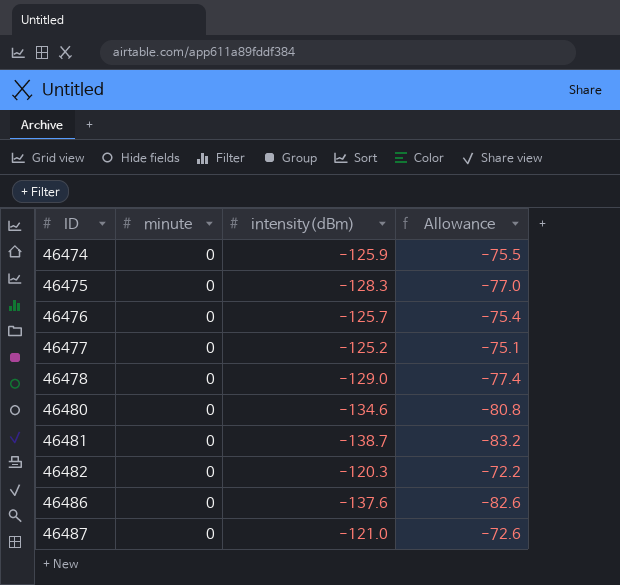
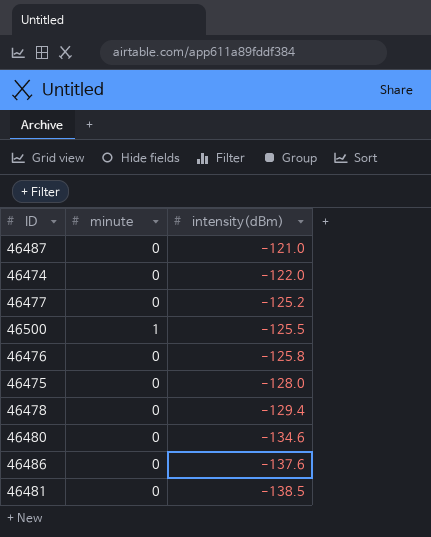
row order: ID ascending -> intensity(dBm) descending
column Allowance | formula: [intensity(dBm)] * 0.6 -> none
row 46482: 0 | -120.3 | -72.2 -> none
46474 | intensity(dBm): -125.9 -> -122.0
row 46500: none -> 1 | -125.5
46476 | intensity(dBm): -125.7 -> -125.8
46475 | intensity(dBm): -128.3 -> -128.0
46478 | intensity(dBm): -129.0 -> -129.4
46481 | intensity(dBm): -138.7 -> -138.5

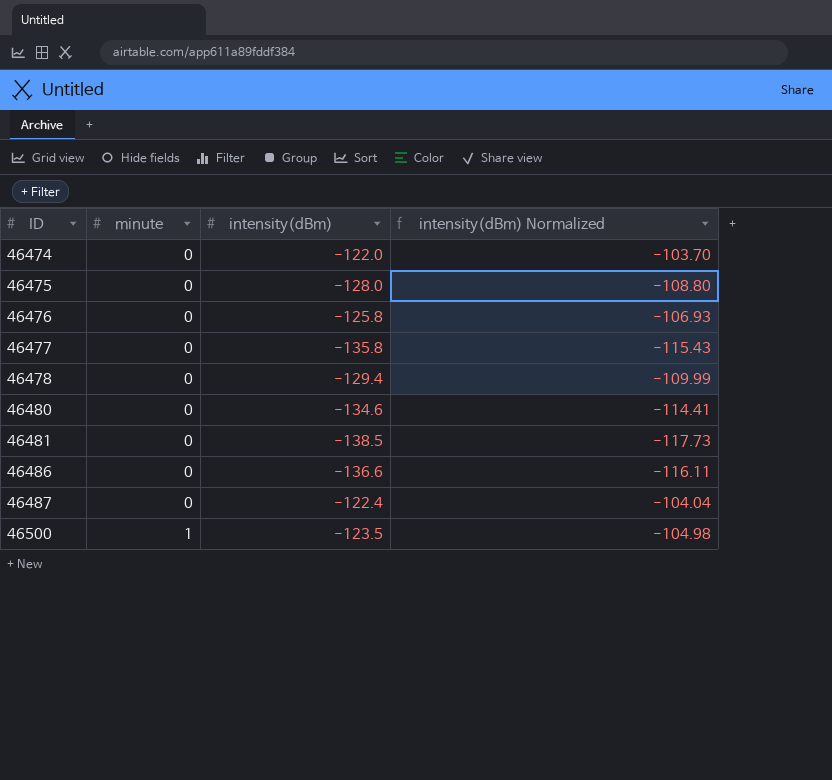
row order: intensity(dBm) descending -> ID ascending
column intensity(dBm) Normalized | formula: none -> [intensity(dBm)] * 0.85
46477 | intensity(dBm): -125.2 -> -135.8
46486 | intensity(dBm): -137.6 -> -136.6
46487 | intensity(dBm): -121.0 -> -122.4
46500 | intensity(dBm): -125.5 -> -123.5

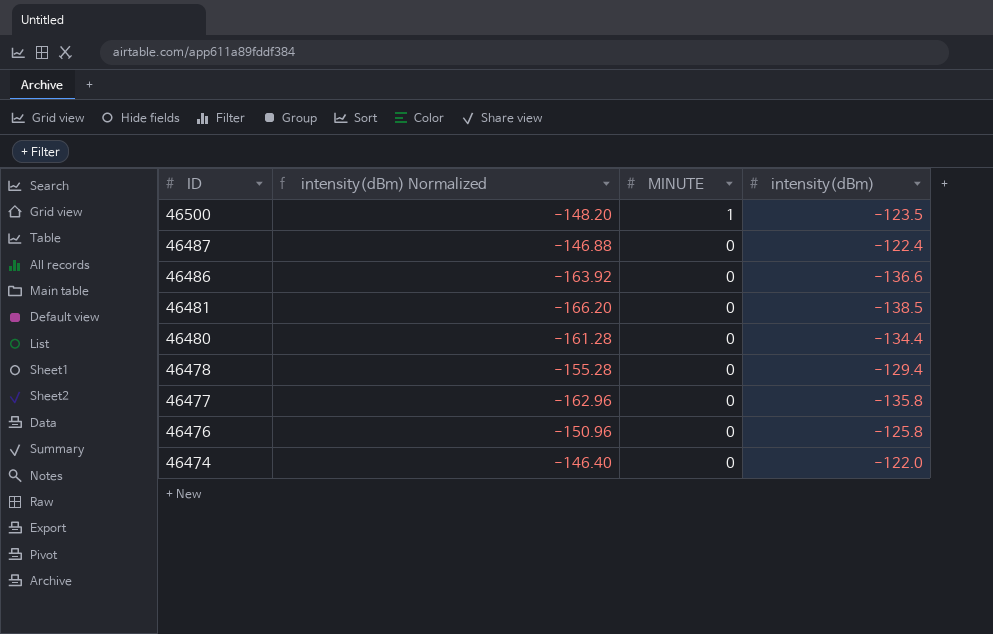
row order: ID ascending -> ID descending
column intensity(dBm) Normalized | formula: [intensity(dBm)] * 0.85 -> [intensity(dBm)] * 1.2
column intensity(dBm) Normalized | position: 4 -> 2
column name: minute -> MINUTE
row 46475: 0 | -128.0 | -108.80 -> none
46480 | intensity(dBm): -134.6 -> -134.4

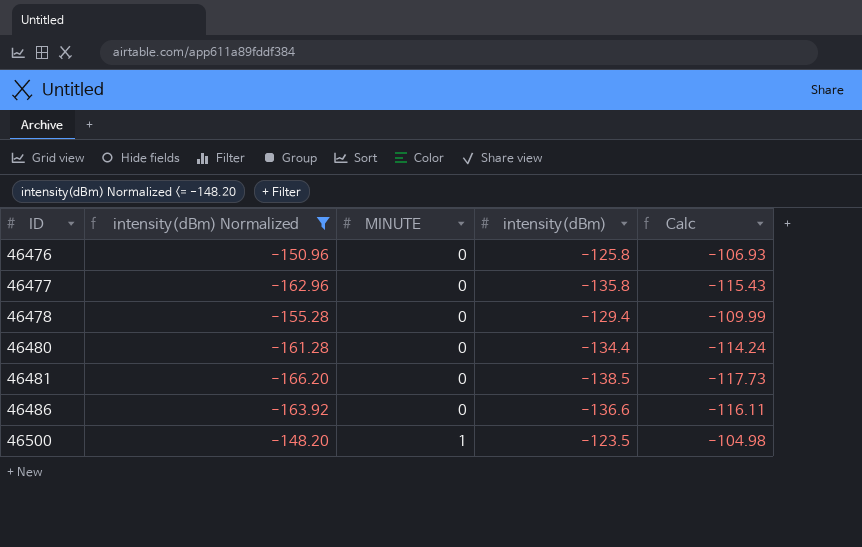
filter: none -> intensity(dBm) Normalized <= -148.20
row order: ID descending -> ID ascending
column Calc | formula: none -> [intensity(dBm)] * 0.85

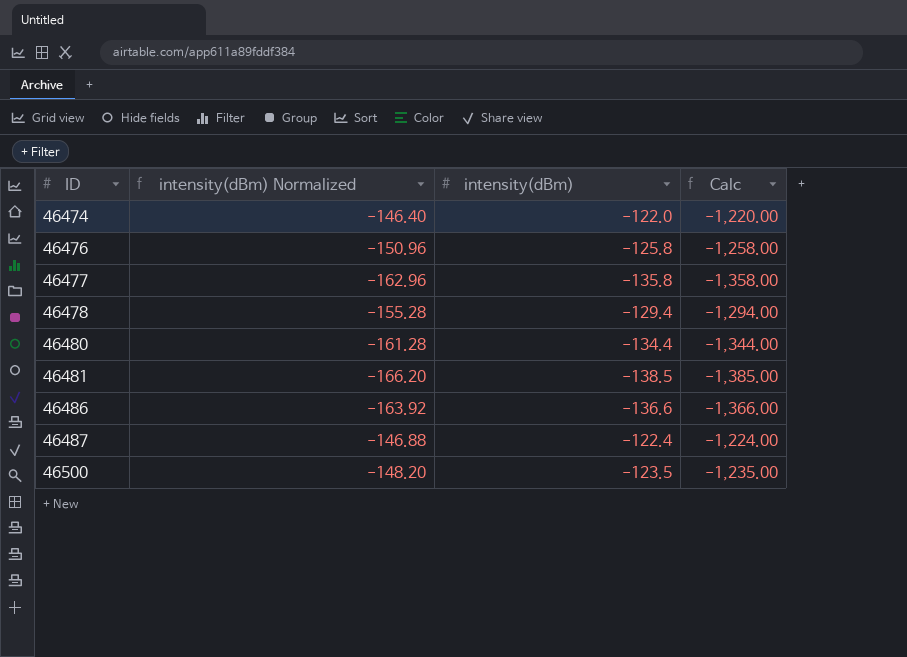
filter: intensity(dBm) Normalized <= -148.20 -> none
column MINUTE | position: 3 -> none
column Calc | formula: [intensity(dBm)] * 0.85 -> [intensity(dBm)] * 10

